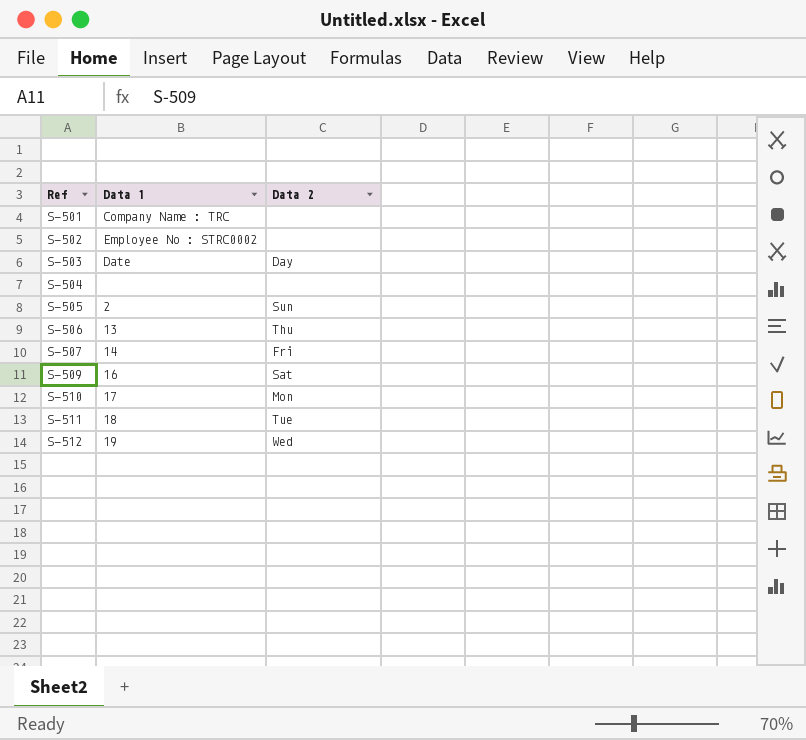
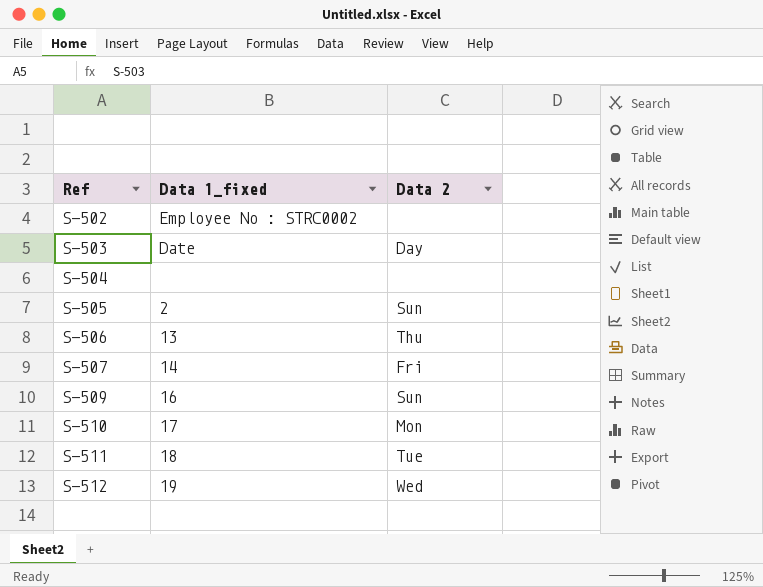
column name: Data 1 -> Data 1_fixed
row S-501: Company Name : TRC | none -> none
S-509 | Data 2: Sat -> Sun

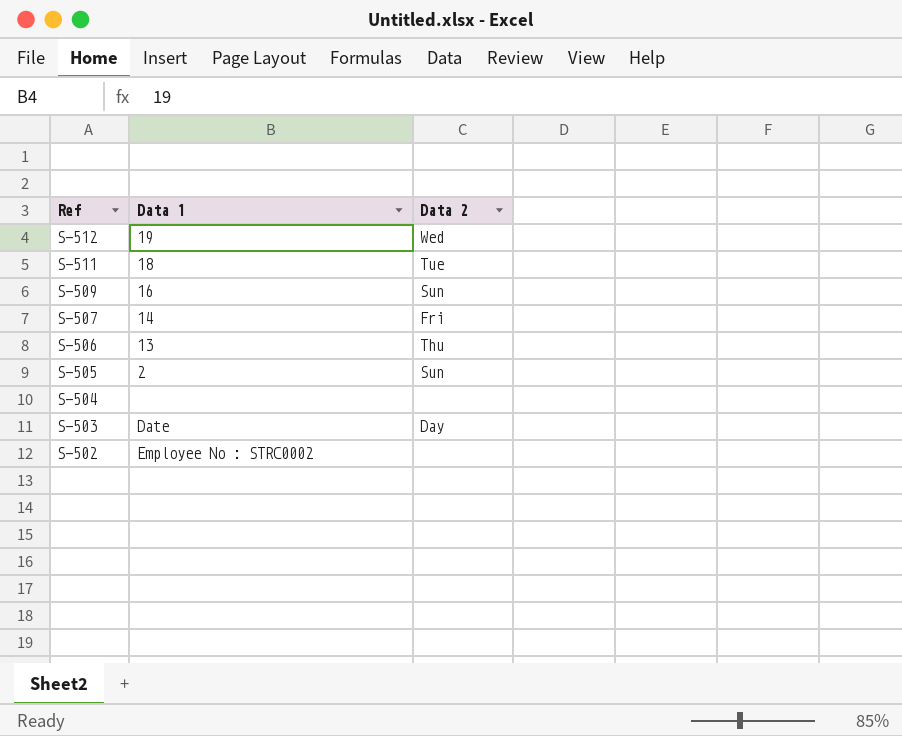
row order: Ref ascending -> Ref descending
column name: Data 1_fixed -> Data 1
row S-510: 17 | Mon -> none

